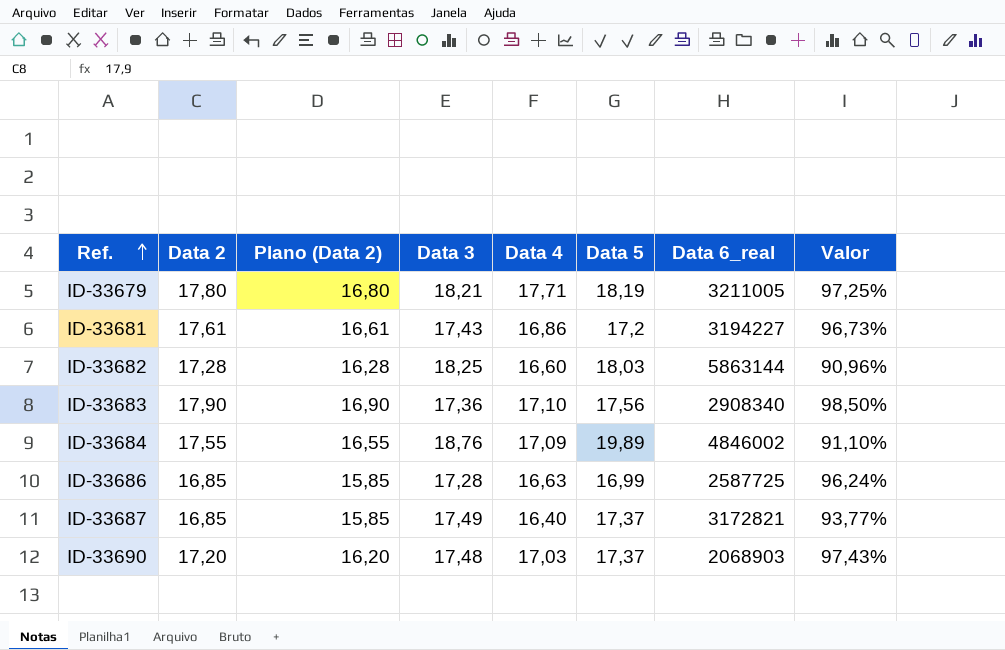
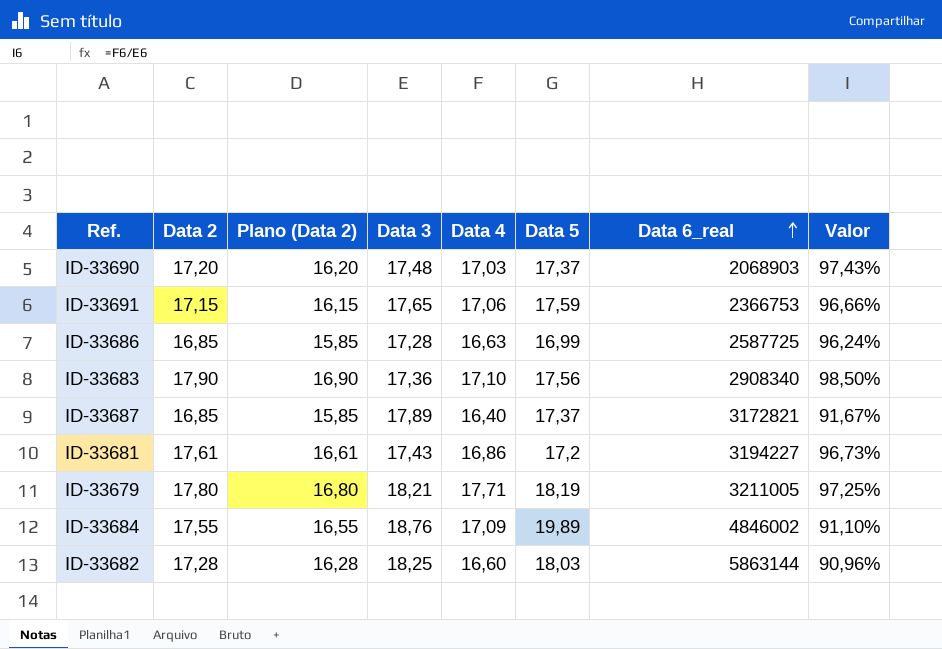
row order: Ref. ascending -> Data 6_real ascending
row ID-33691: none -> 17,15 | 16,15 | 17,65 | 17,06 | 17,59 | 2366753 | 96,66%
ID-33687 | Data 3: 17,49 -> 17,89
ID-33687 | Valor: 93,77% -> 91,67%

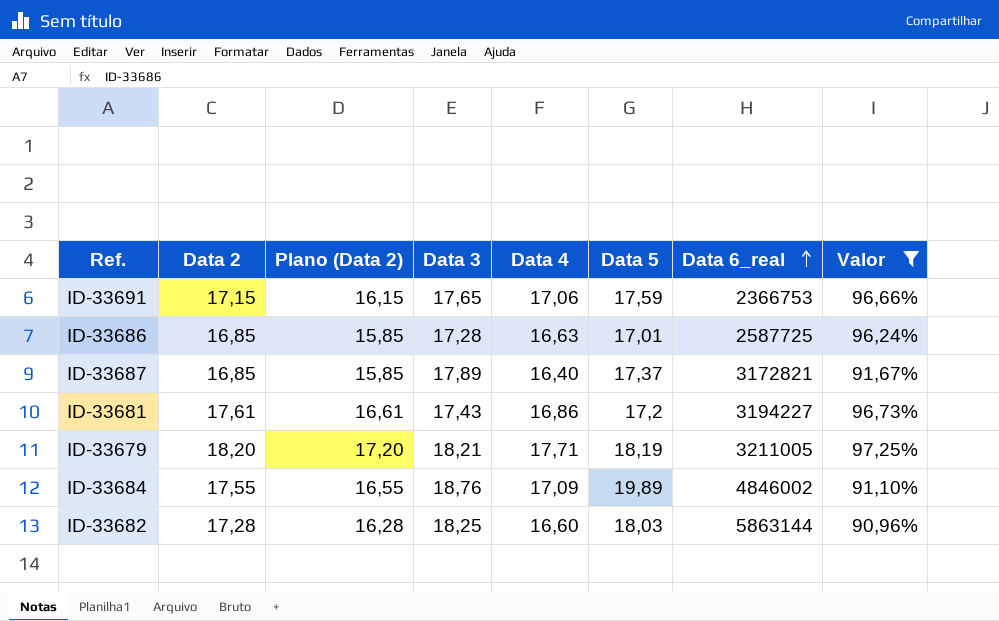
filter: none -> Valor <= 97,25%
ID-33686 | Data 5: 16,99 -> 17,01
ID-33679 | Data 2: 17,80 -> 18,20
ID-33679 | Plano (Data 2): 16,80 -> 17,20

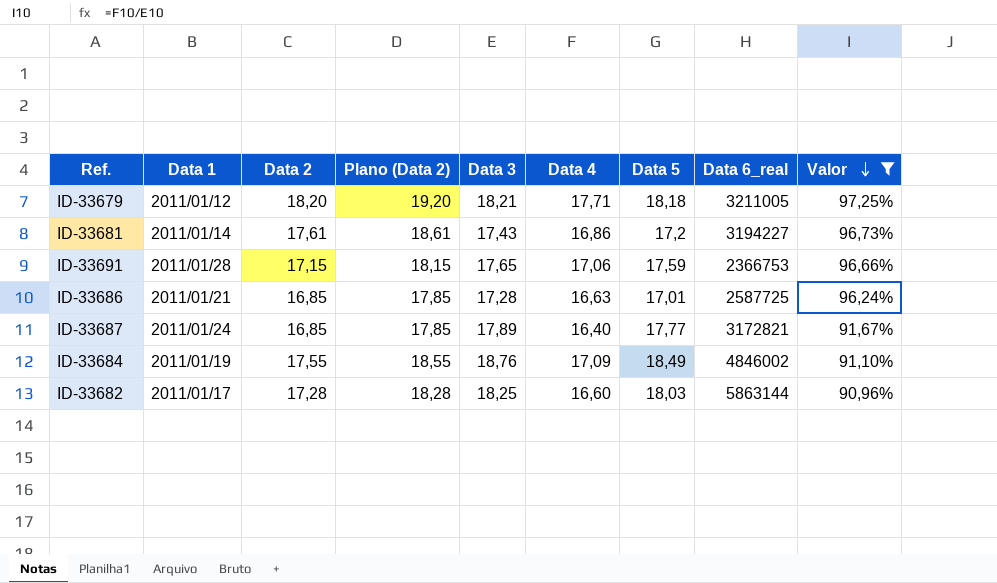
row order: Data 6_real ascending -> Valor descending
column Data 1 | position: none -> 2
column Plano (Data 2) | formula: [Data 2] - 1 -> [Data 2] + 1
ID-33679 | Data 5: 18,19 -> 18,18
ID-33687 | Data 5: 17,37 -> 17,77
ID-33684 | Data 5: 19,89 -> 18,49

